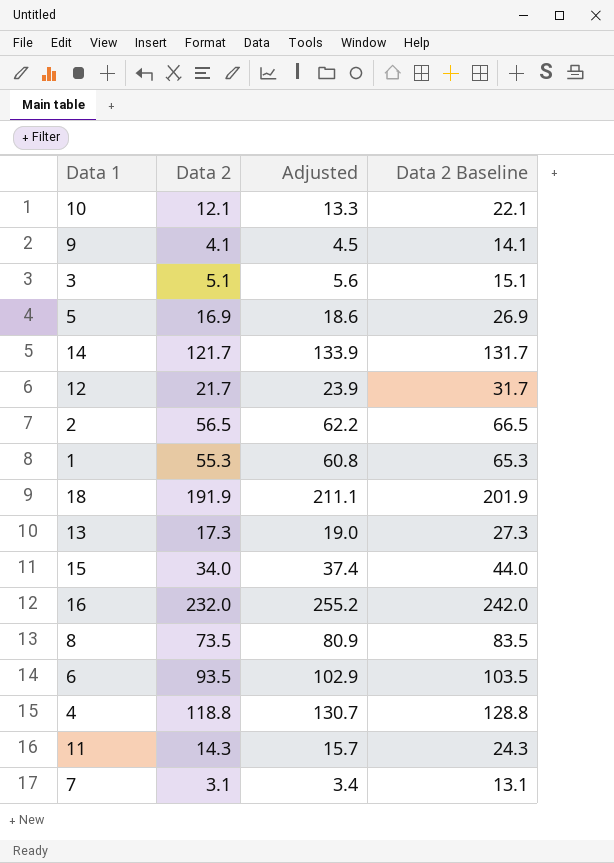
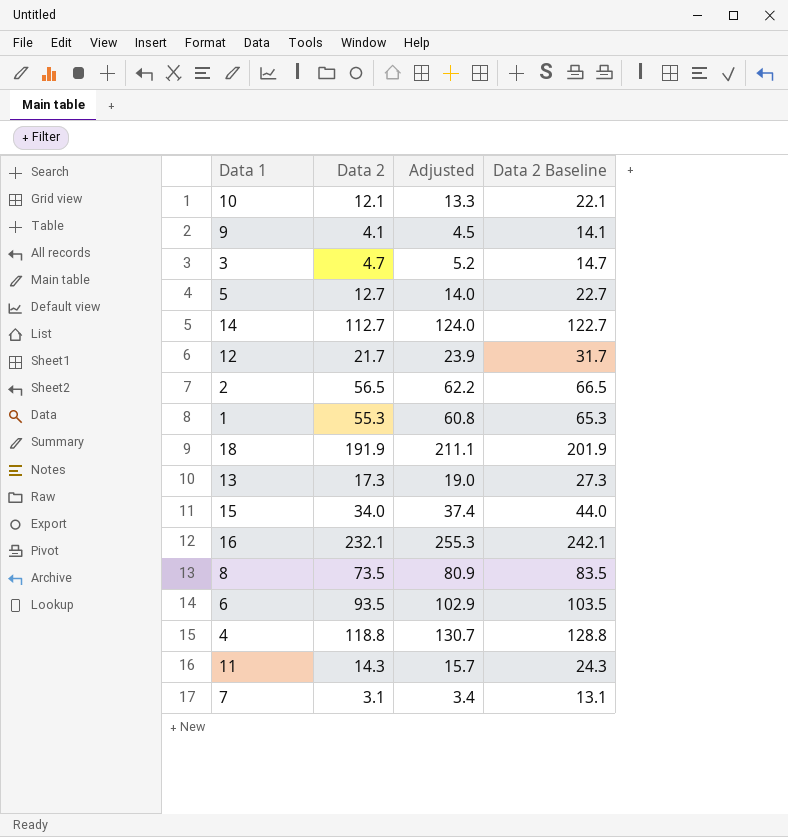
3 | Data 2: 5.1 -> 4.7
3 | Adjusted: 5.6 -> 5.2
3 | Data 2 Baseline: 15.1 -> 14.7
5 | Data 2: 16.9 -> 12.7
5 | Adjusted: 18.6 -> 14.0
5 | Data 2 Baseline: 26.9 -> 22.7
14 | Data 2: 121.7 -> 112.7
14 | Adjusted: 133.9 -> 124.0
14 | Data 2 Baseline: 131.7 -> 122.7
16 | Data 2: 232.0 -> 232.1
16 | Adjusted: 255.2 -> 255.3
16 | Data 2 Baseline: 242.0 -> 242.1

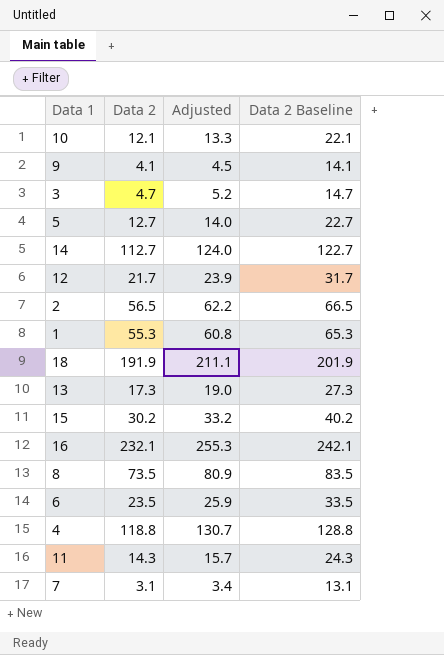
15 | Data 2: 34.0 -> 30.2
15 | Adjusted: 37.4 -> 33.2
15 | Data 2 Baseline: 44.0 -> 40.2
6 | Data 2: 93.5 -> 23.5
6 | Adjusted: 102.9 -> 25.9
6 | Data 2 Baseline: 103.5 -> 33.5

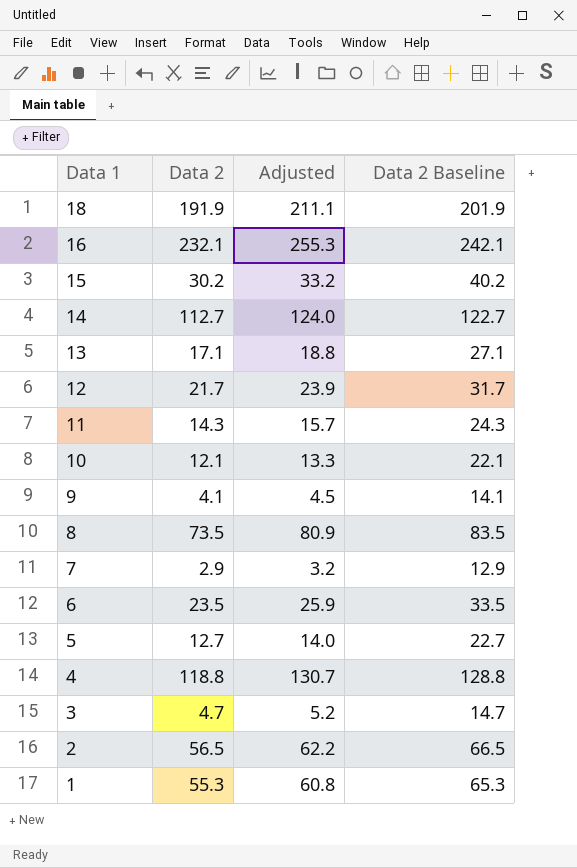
row order: none -> Data 1 descending
13 | Data 2: 17.3 -> 17.1
13 | Adjusted: 19.0 -> 18.8
13 | Data 2 Baseline: 27.3 -> 27.1
7 | Data 2: 3.1 -> 2.9
7 | Adjusted: 3.4 -> 3.2
7 | Data 2 Baseline: 13.1 -> 12.9

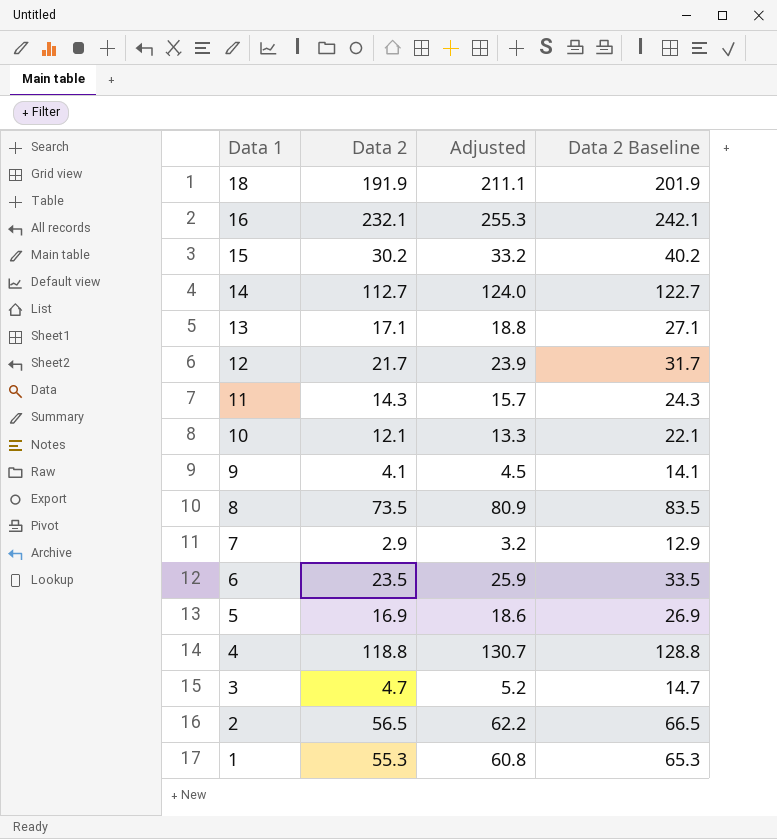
5 | Data 2: 12.7 -> 16.9
5 | Adjusted: 14.0 -> 18.6
5 | Data 2 Baseline: 22.7 -> 26.9

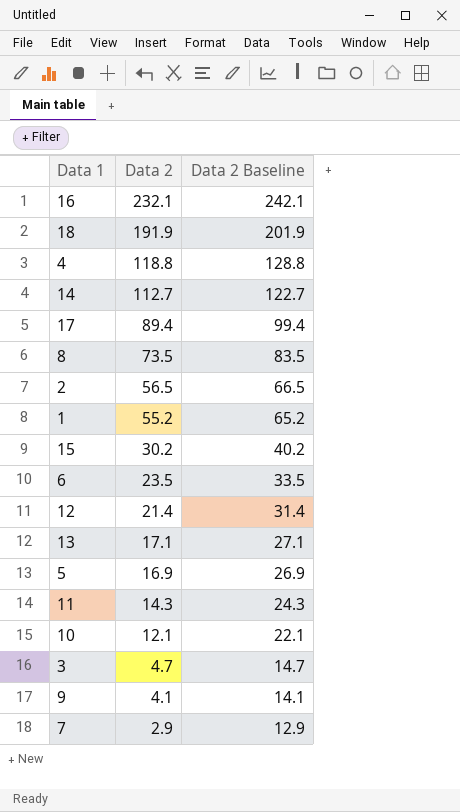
row order: Data 1 descending -> Data 2 descending
column Adjusted | formula: [Data 2] * 1.1 -> none
row 17: none -> 89.4 | 99.4
1 | Data 2: 55.3 -> 55.2
1 | Data 2 Baseline: 65.3 -> 65.2
12 | Data 2: 21.7 -> 21.4
12 | Data 2 Baseline: 31.7 -> 31.4

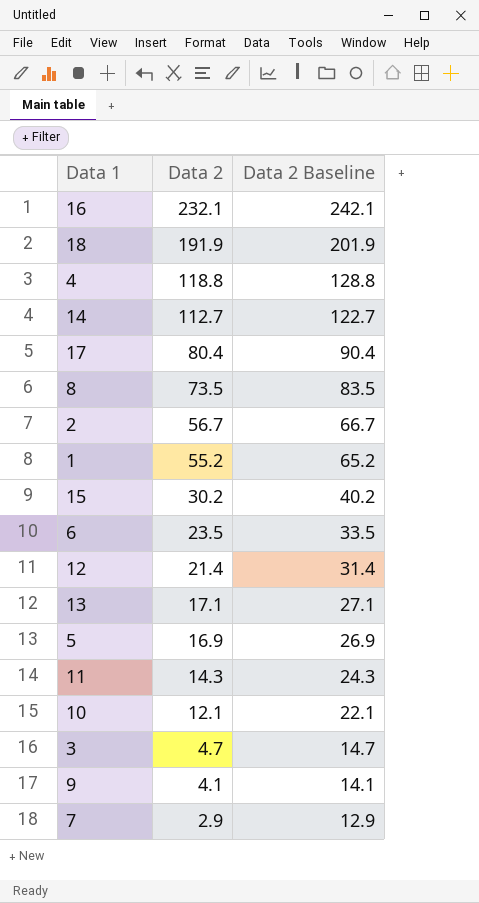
17 | Data 2: 89.4 -> 80.4
17 | Data 2 Baseline: 99.4 -> 90.4
2 | Data 2: 56.5 -> 56.7
2 | Data 2 Baseline: 66.5 -> 66.7

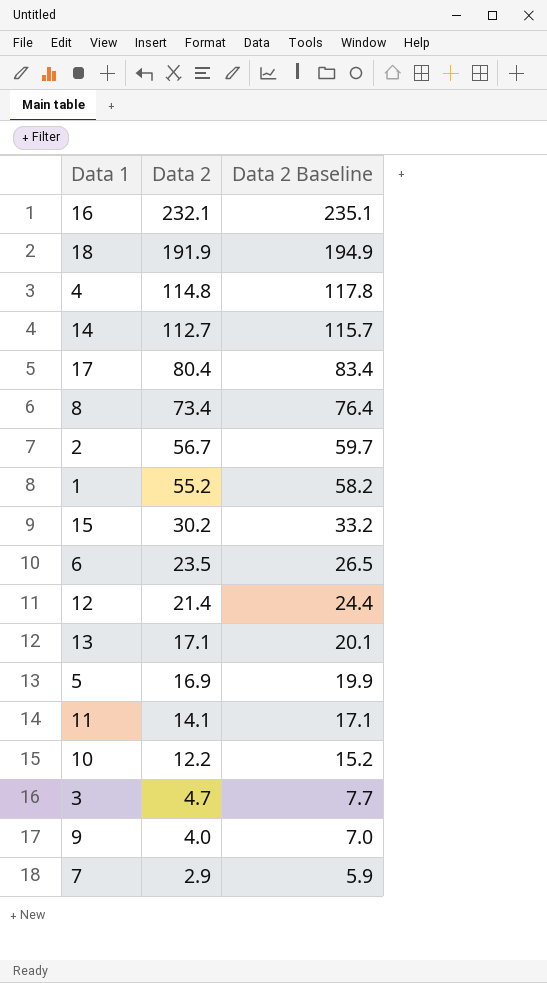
column Data 2 Baseline | formula: [Data 2] + 10 -> [Data 2] + 3
4 | Data 2: 118.8 -> 114.8
8 | Data 2: 73.5 -> 73.4
11 | Data 2: 14.3 -> 14.1
10 | Data 2: 12.1 -> 12.2
9 | Data 2: 4.1 -> 4.0

